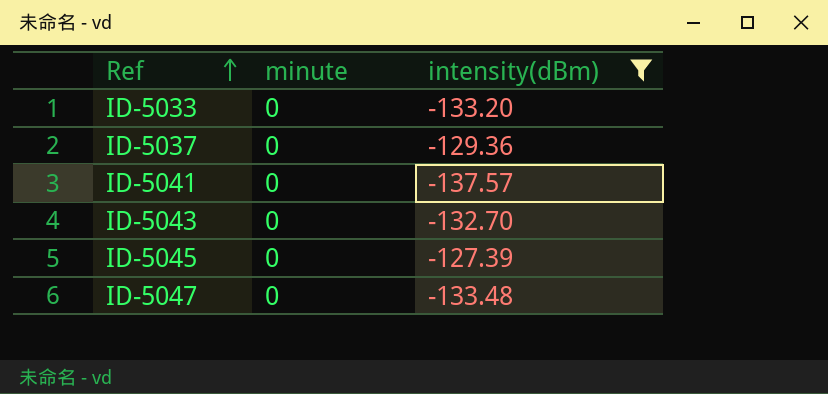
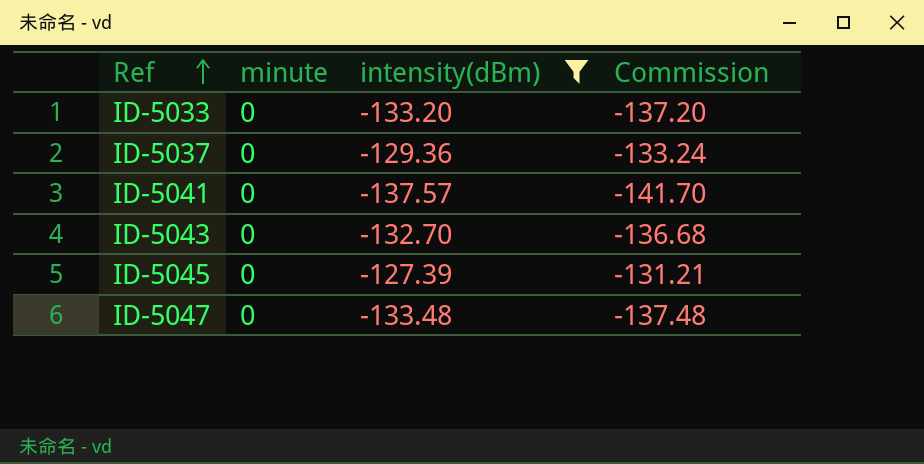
column Commission | formula: none -> [intensity(dBm)] * 1.03

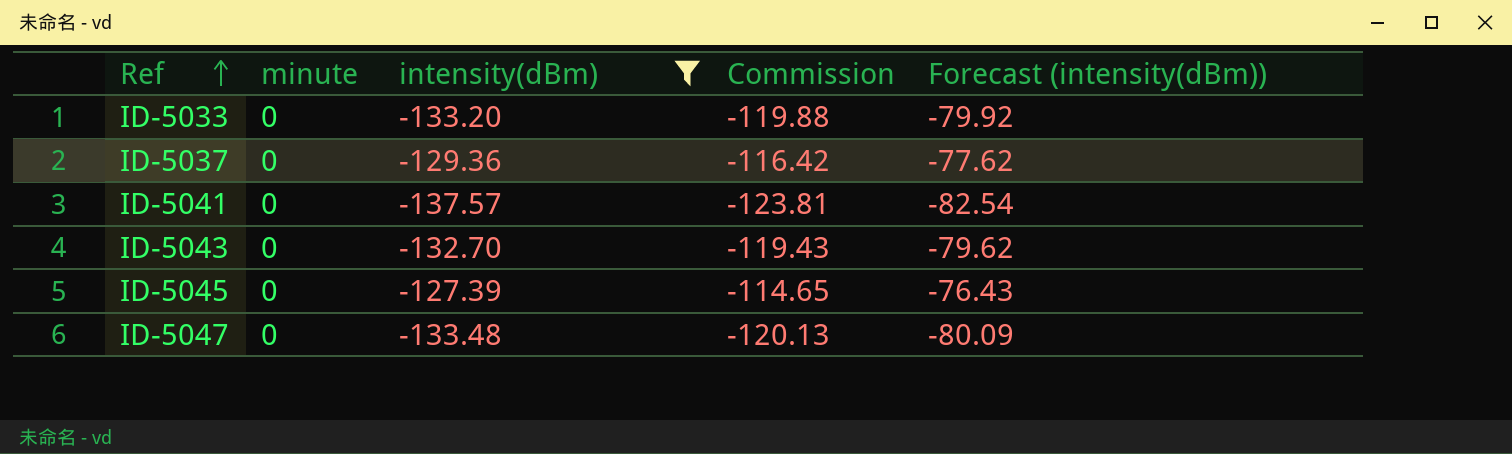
column Commission | formula: [intensity(dBm)] * 1.03 -> [intensity(dBm)] * 0.9
column Forecast (intensity(dBm)) | formula: none -> [intensity(dBm)] * 0.6

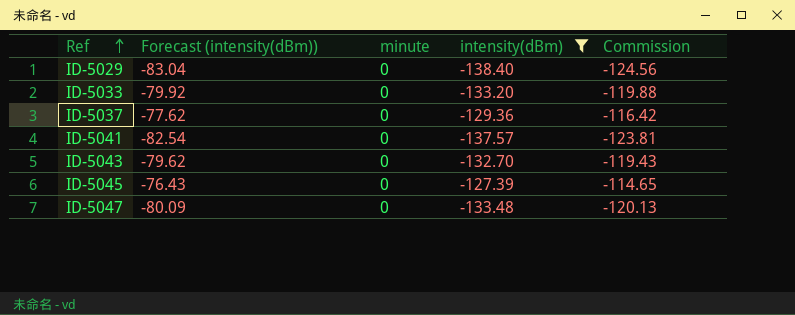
column Forecast (intensity(dBm)) | position: 5 -> 2
row ID-5029: none -> -83.04 | 0 | -138.40 | -124.56

